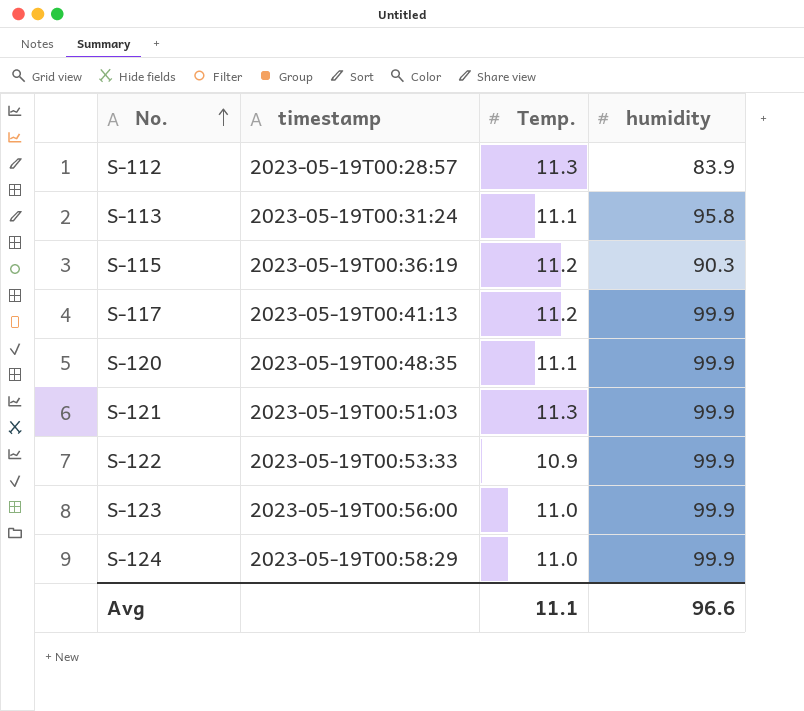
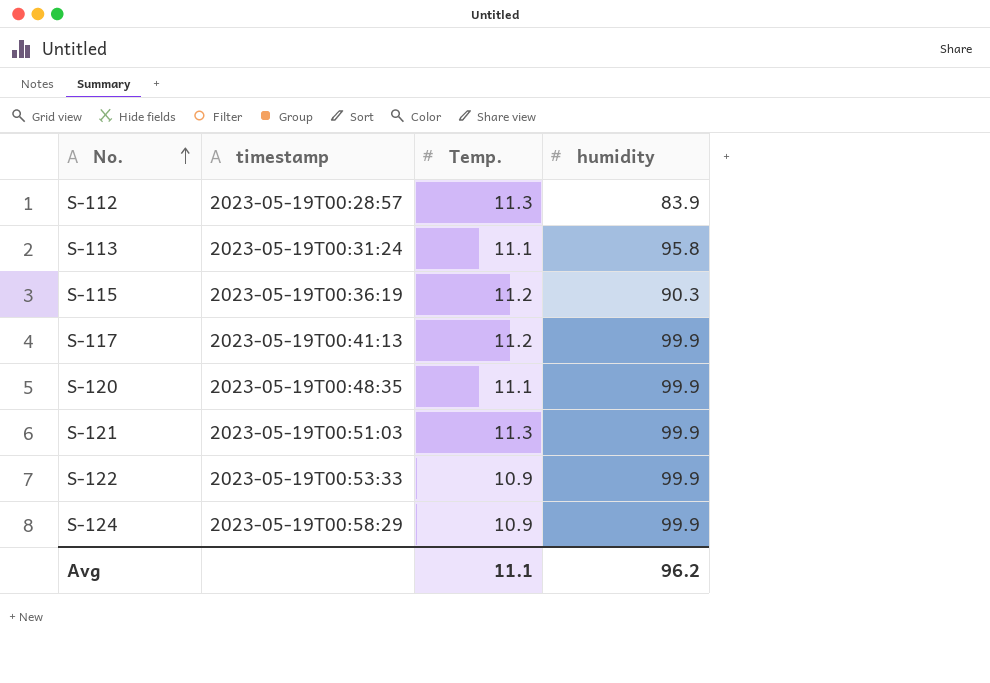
row S-123: 2023-05-19T00:56:00 | 11.0 | 99.9 -> none
S-124 | Temp.: 11.0 -> 10.9
Avg | humidity: 96.6 -> 96.2

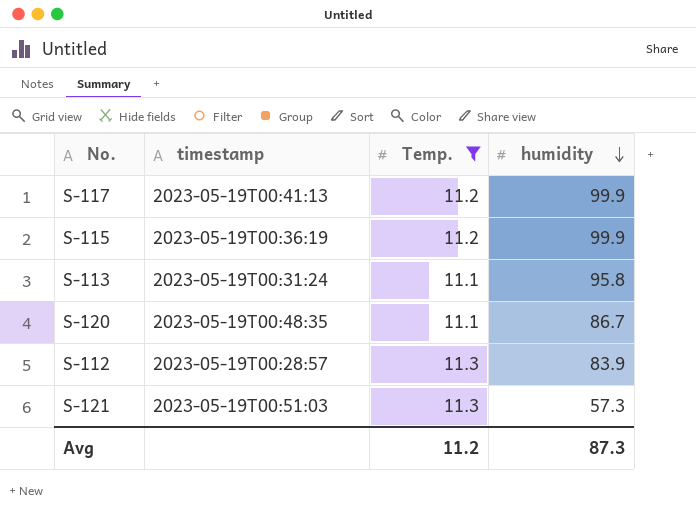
filter: none -> Temp. != 10.9
row order: No. ascending -> humidity descending
S-115 | humidity: 90.3 -> 99.9
S-120 | humidity: 99.9 -> 86.7
S-121 | humidity: 99.9 -> 57.3
Avg | Temp.: 11.1 -> 11.2
Avg | humidity: 96.2 -> 87.3

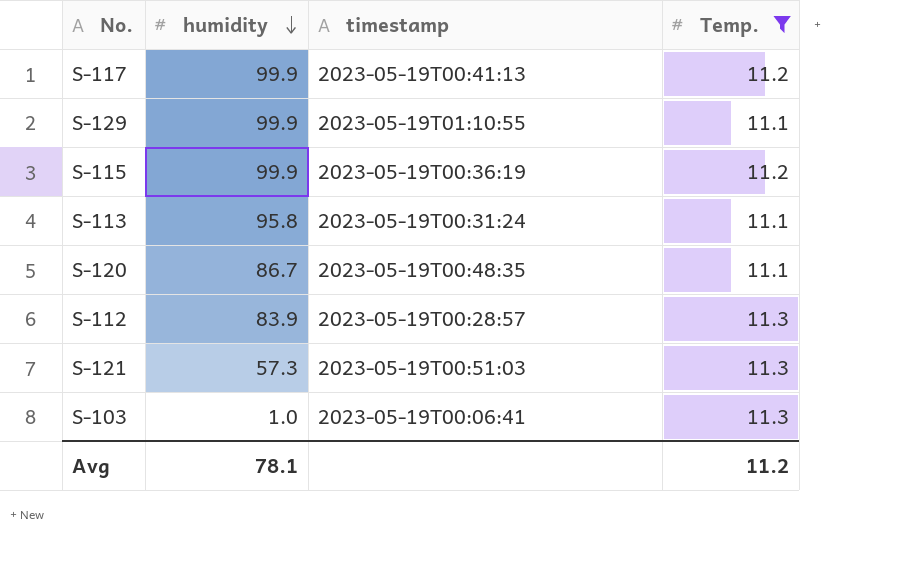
column humidity | position: 4 -> 2
row S-129: none -> 99.9 | 2023-05-19T01:10:55 | 11.1
row S-103: none -> 1.0 | 2023-05-19T00:06:41 | 11.3
Avg | humidity: 87.3 -> 78.1

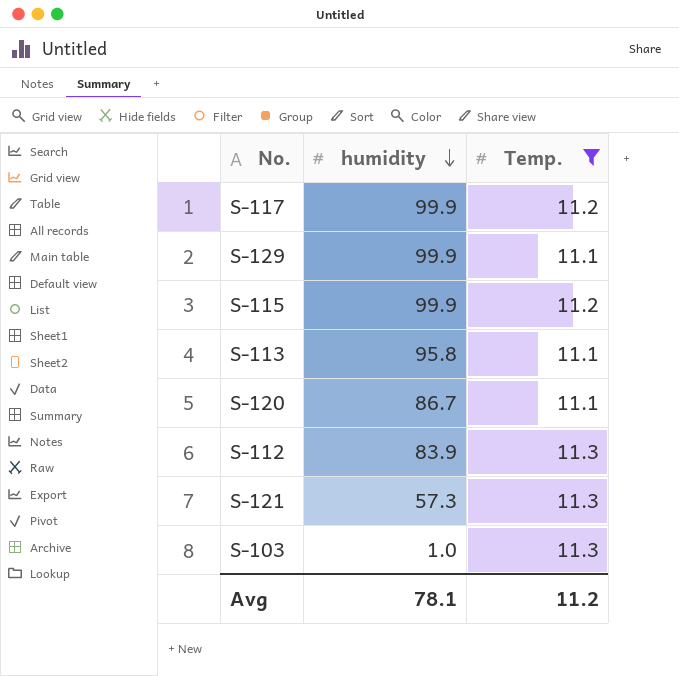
column timestamp | position: 3 -> none

